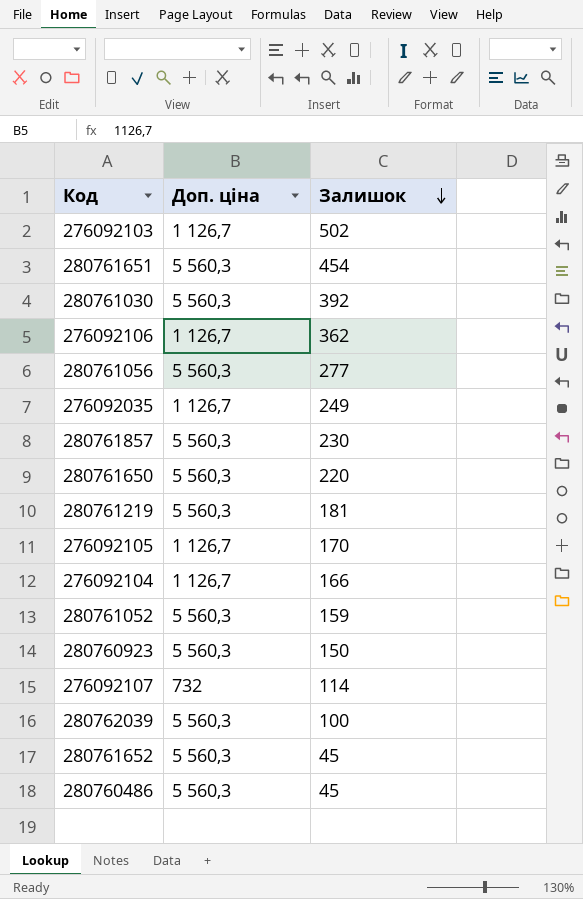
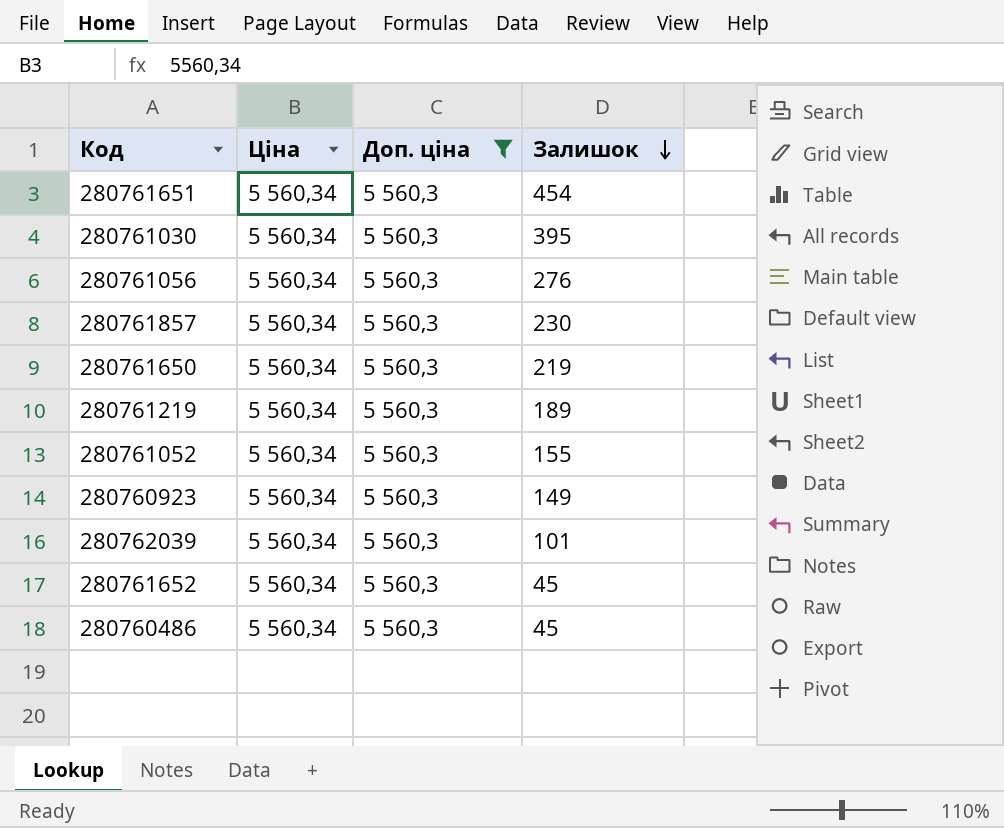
filter: none -> Доп. ціна = 5 560,3
column Ціна | position: none -> 2
280761030 | Залишок: 392 -> 395
280761056 | Залишок: 277 -> 276
280761650 | Залишок: 220 -> 219
280761219 | Залишок: 181 -> 189
280761052 | Залишок: 159 -> 155
280760923 | Залишок: 150 -> 149
280762039 | Залишок: 100 -> 101

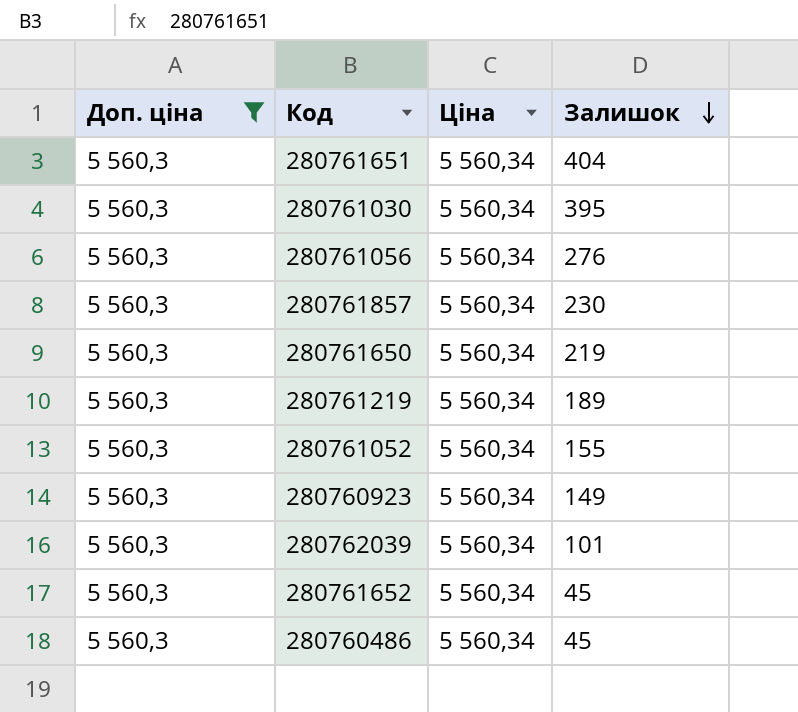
column Доп. ціна | position: 3 -> 1
280761651 | Залишок: 454 -> 404

